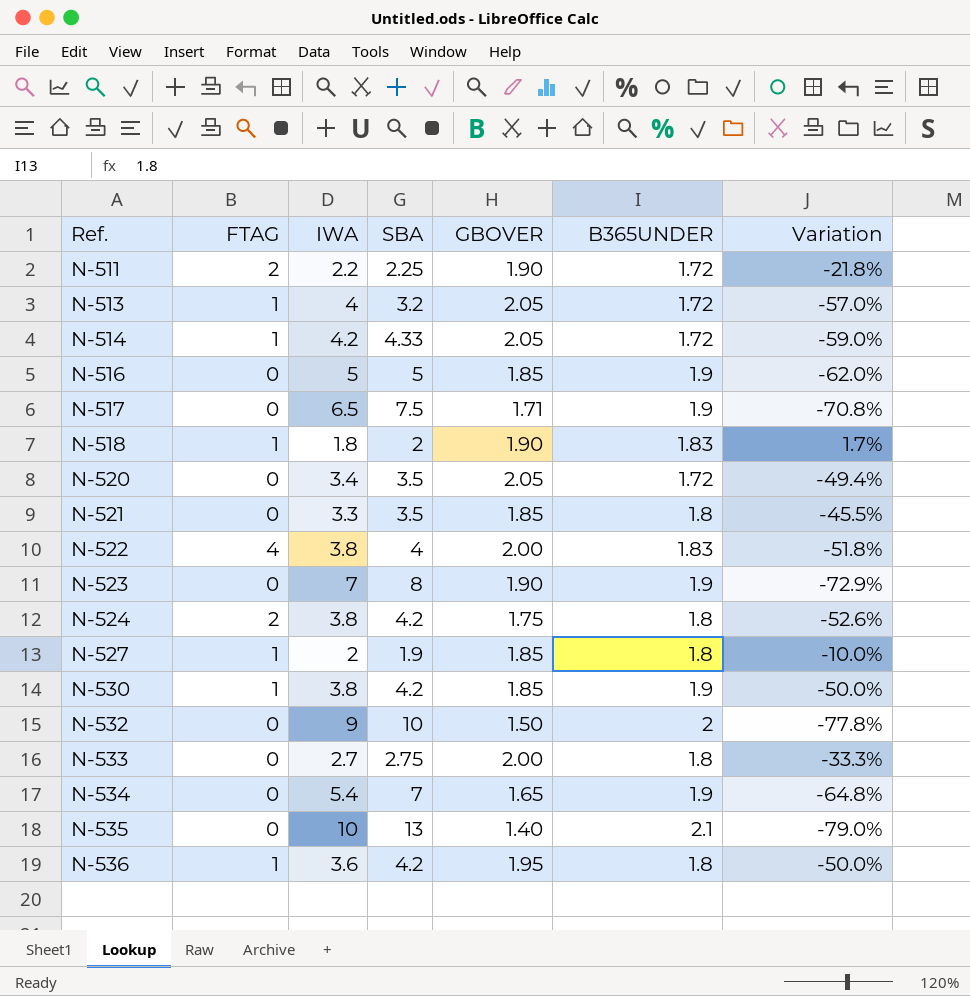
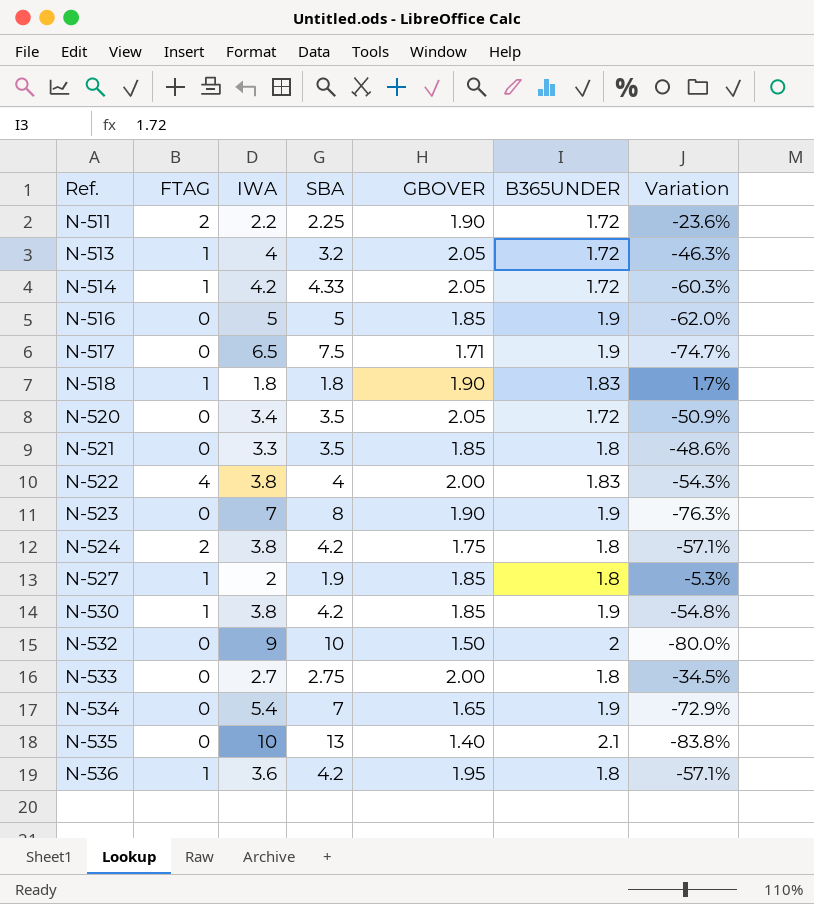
column Variation | formula: ([B365UNDER] - [IWA]) / [IWA] -> ([B365UNDER] - [SBA]) / [SBA]
N-518 | SBA: 2 -> 1.8

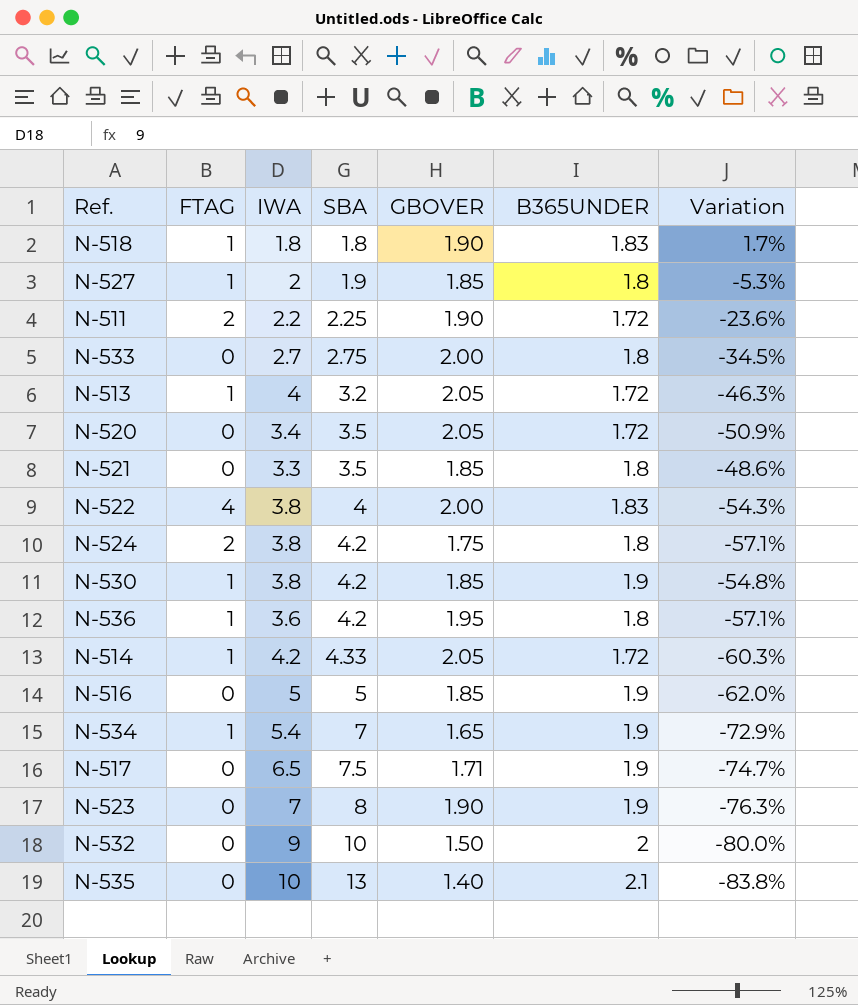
row order: Ref. ascending -> SBA ascending
N-534 | FTAG: 0 -> 1

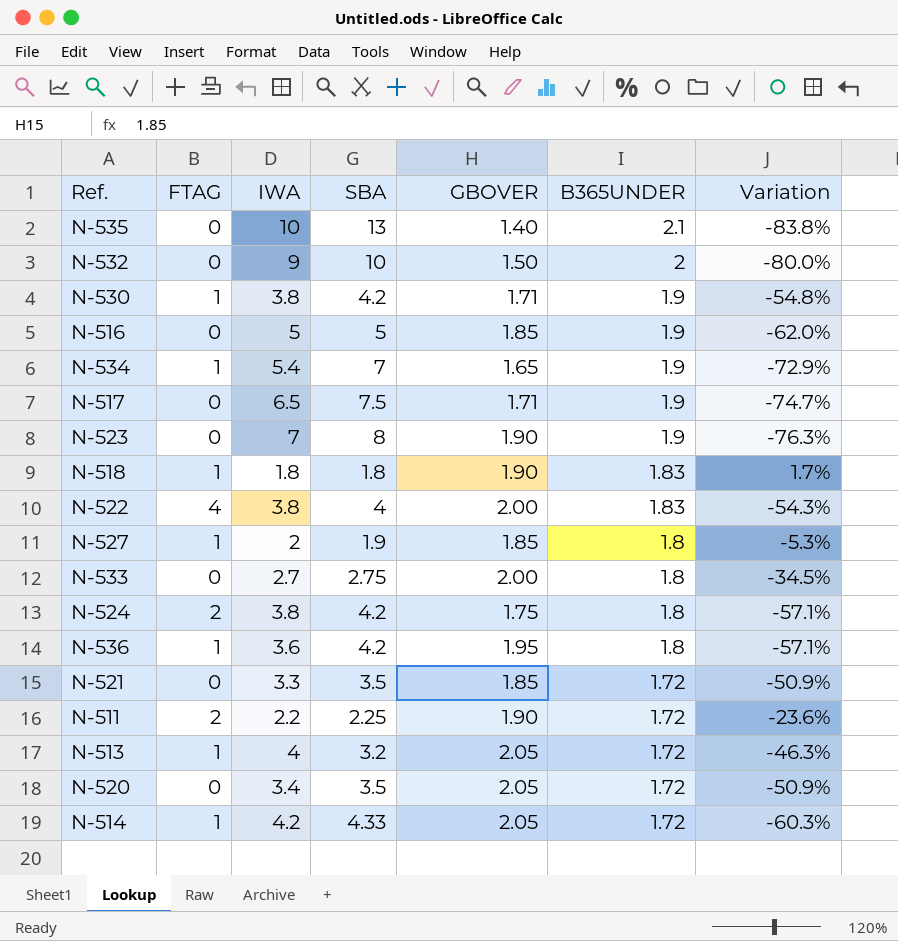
row order: SBA ascending -> B365UNDER descending
N-530 | GBOVER: 1.85 -> 1.71
N-521 | B365UNDER: 1.8 -> 1.72
N-521 | Variation: -48.6% -> -50.9%

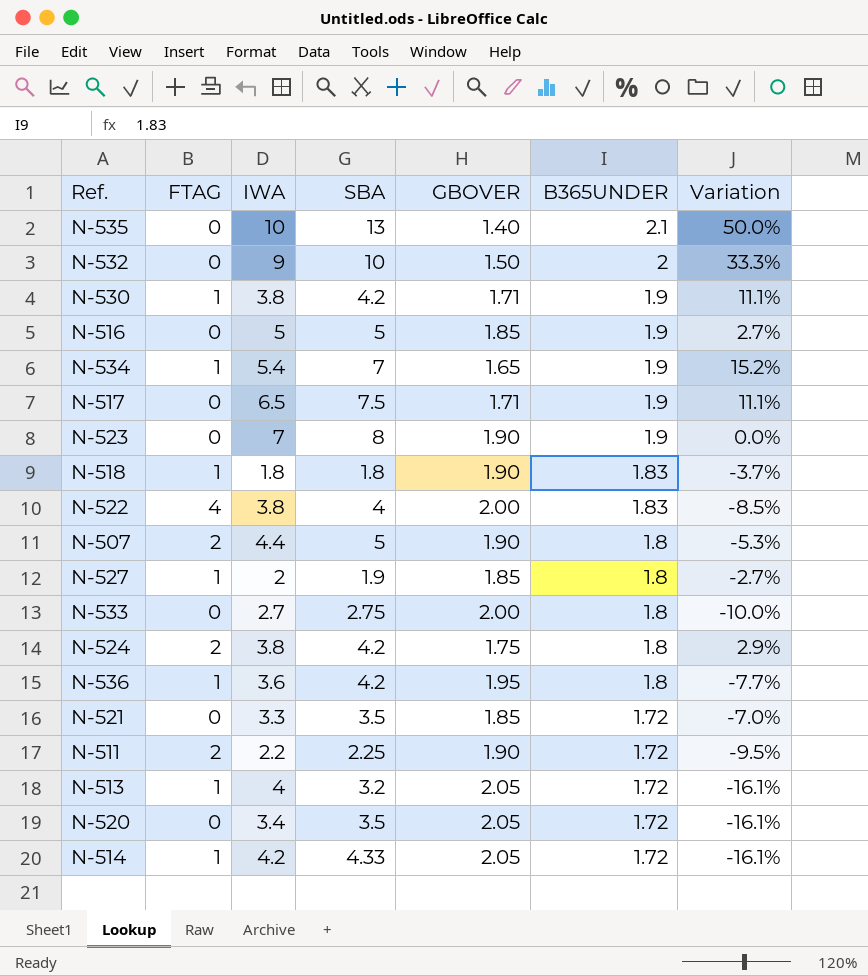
column Variation | formula: ([B365UNDER] - [SBA]) / [SBA] -> ([B365UNDER] - [GBOVER]) / [GBOVER]
row N-507: none -> 2 | 4.4 | 5 | 1.90 | 1.8 | -5.3%

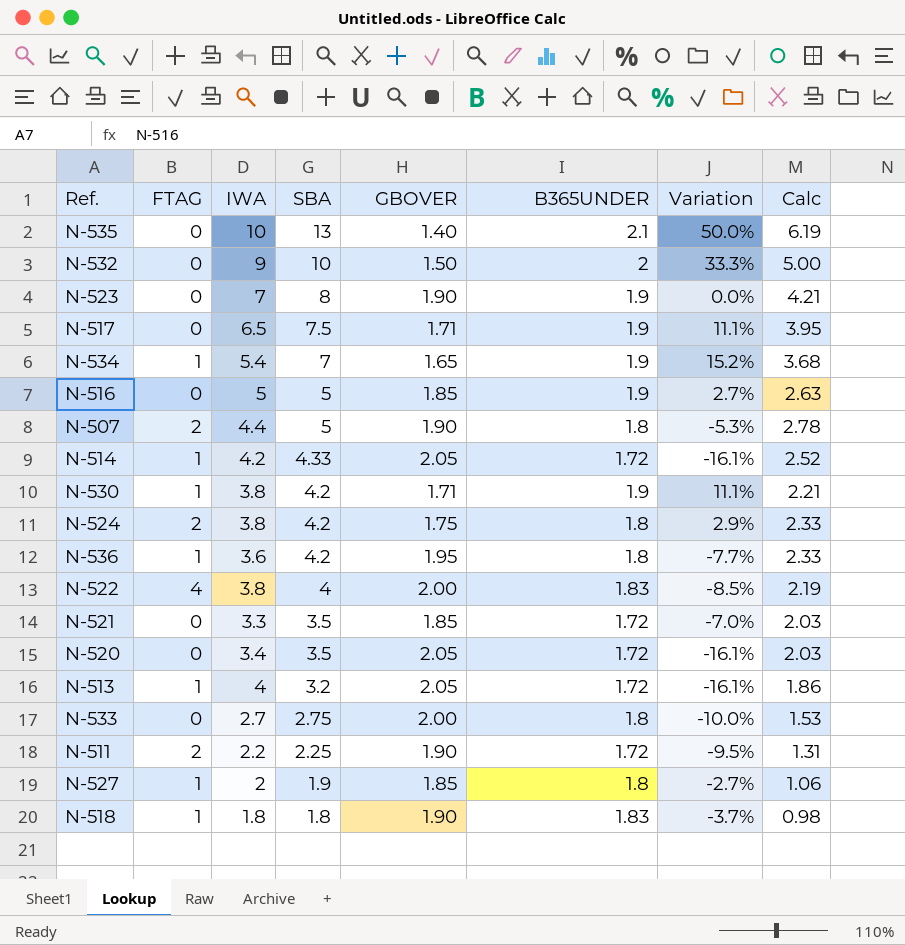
row order: B365UNDER descending -> SBA descending
column Calc | formula: none -> [SBA] / [B365UNDER]

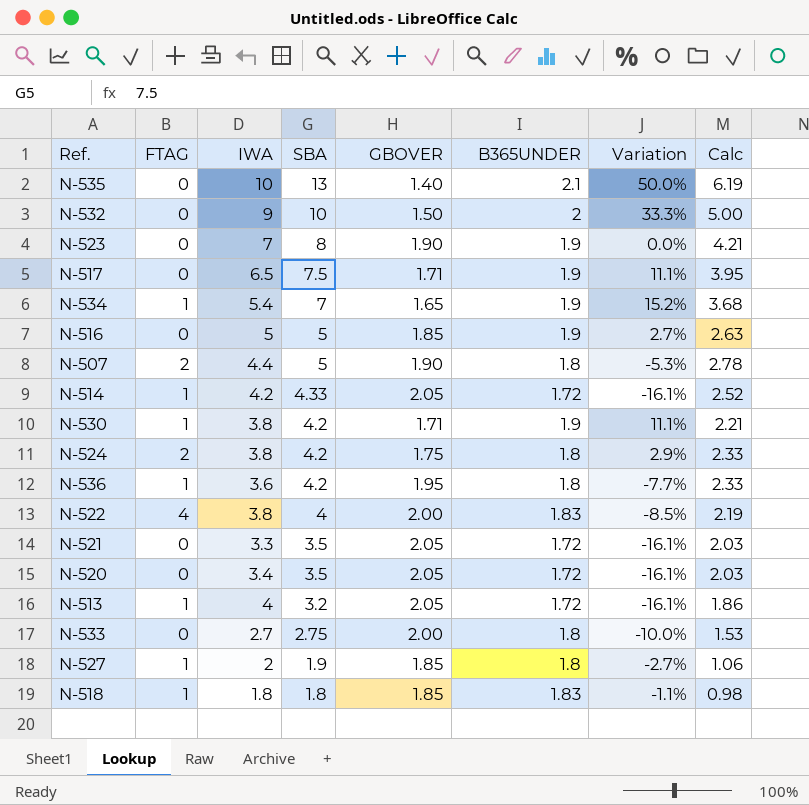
row N-511: 2 | 2.2 | 2.25 | 1.90 | 1.72 | -9.5% | 1.31 -> none
N-521 | GBOVER: 1.85 -> 2.05
N-521 | Variation: -7.0% -> -16.1%
N-518 | GBOVER: 1.90 -> 1.85
N-518 | Variation: -3.7% -> -1.1%

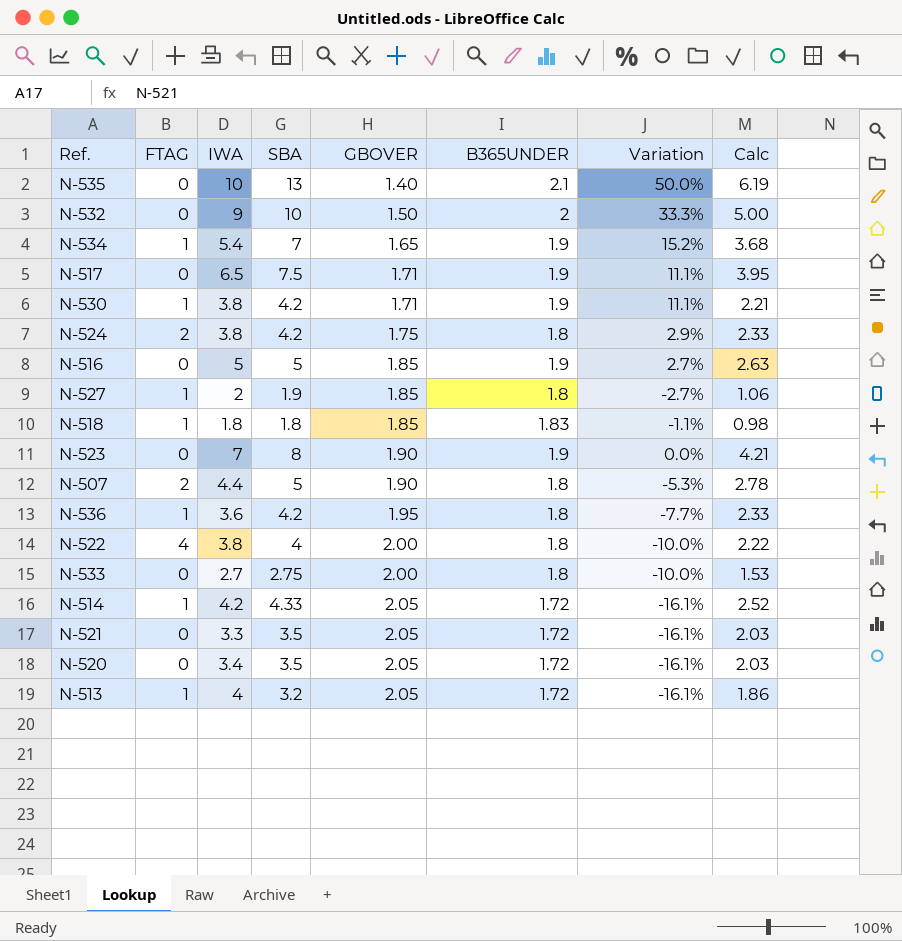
row order: SBA descending -> GBOVER ascending
N-522 | B365UNDER: 1.83 -> 1.8
N-522 | Variation: -8.5% -> -10.0%
N-522 | Calc: 2.19 -> 2.22

